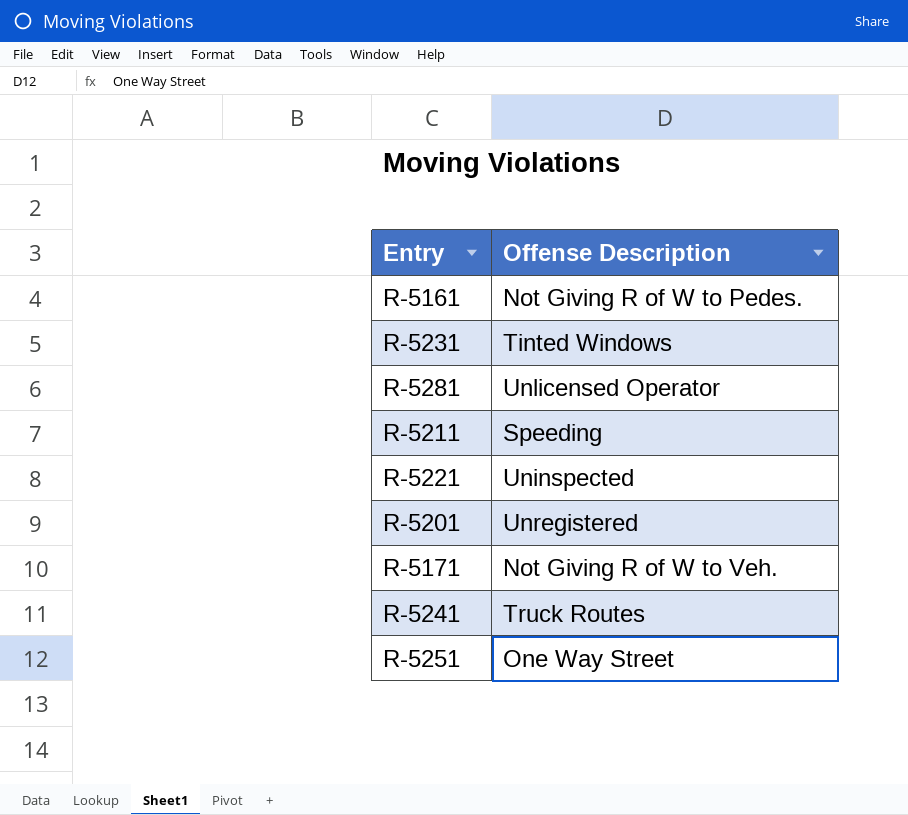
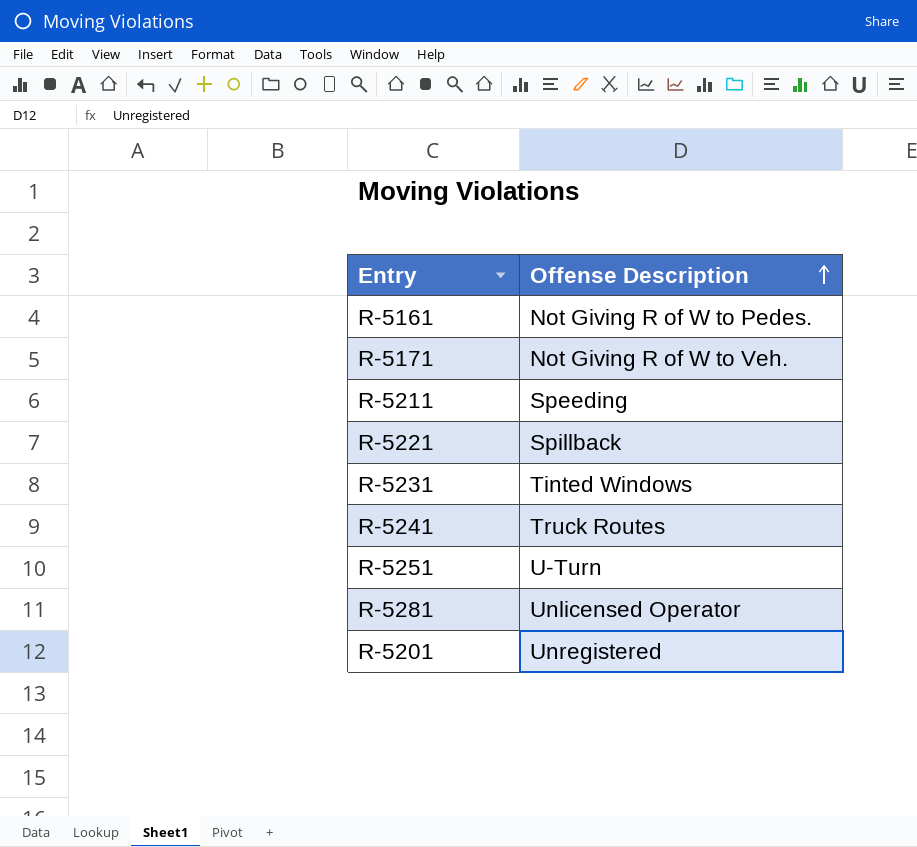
row order: none -> Offense Description ascending
R-5221 | Offense Description: Uninspected -> Spillback
R-5251 | Offense Description: One Way Street -> U-Turn

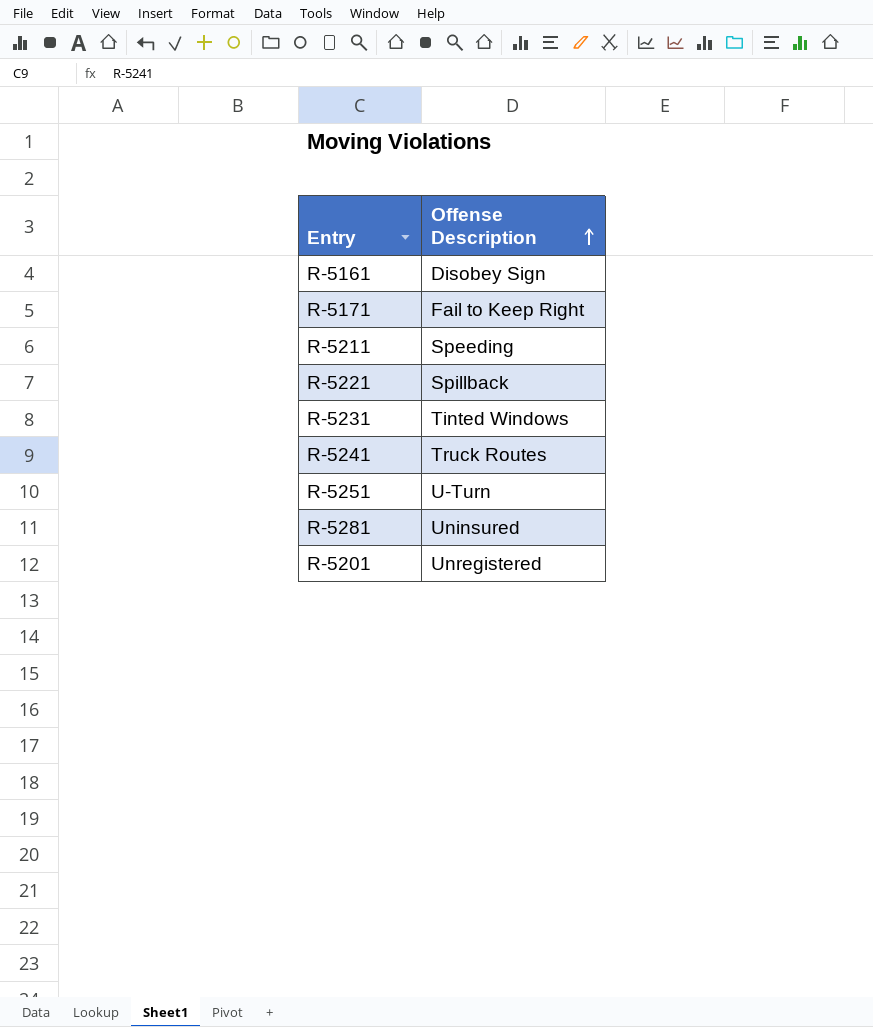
R-5161 | Offense Description: Not Giving R of W to Pedes. -> Disobey Sign
R-5171 | Offense Description: Not Giving R of W to Veh. -> Fail to Keep Right
R-5281 | Offense Description: Unlicensed Operator -> Uninsured

